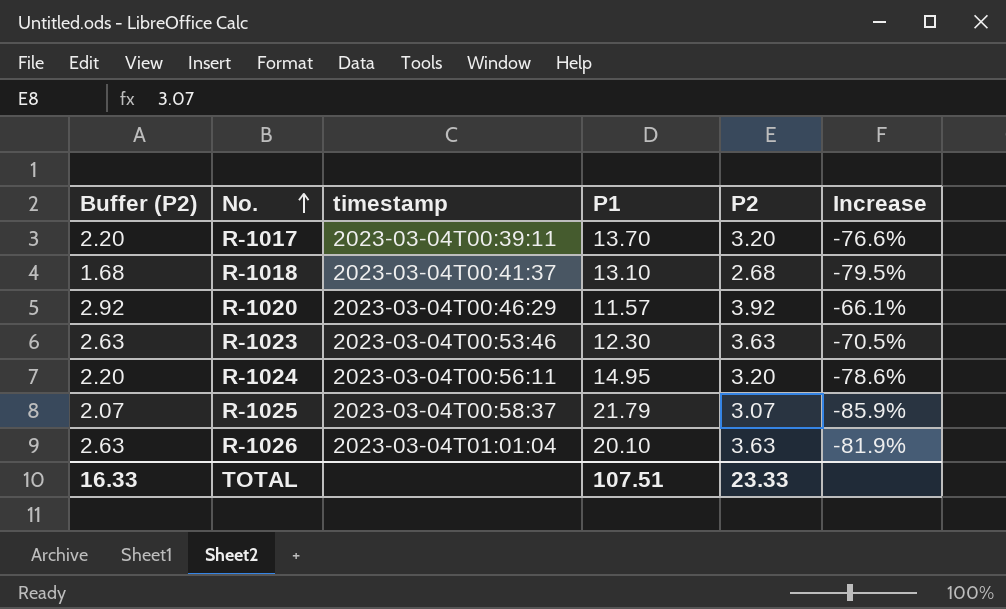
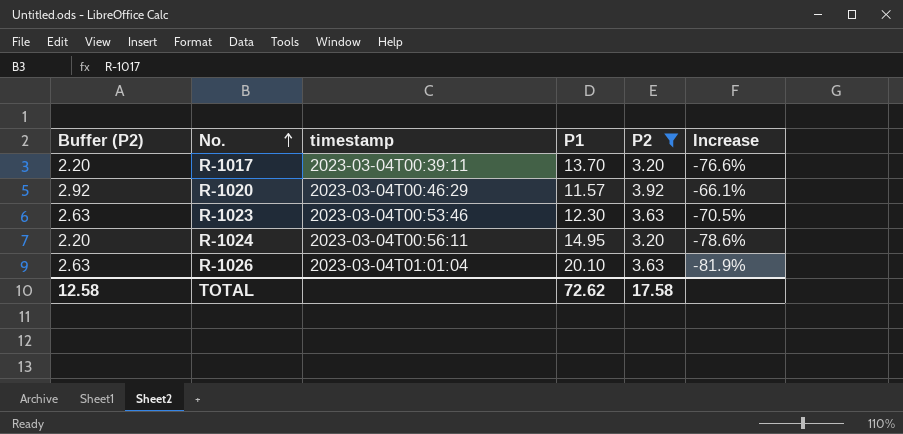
filter: none -> P2 >= 3.20
TOTAL | Buffer (P2): 16.33 -> 12.58
TOTAL | P1: 107.51 -> 72.62
TOTAL | P2: 23.33 -> 17.58

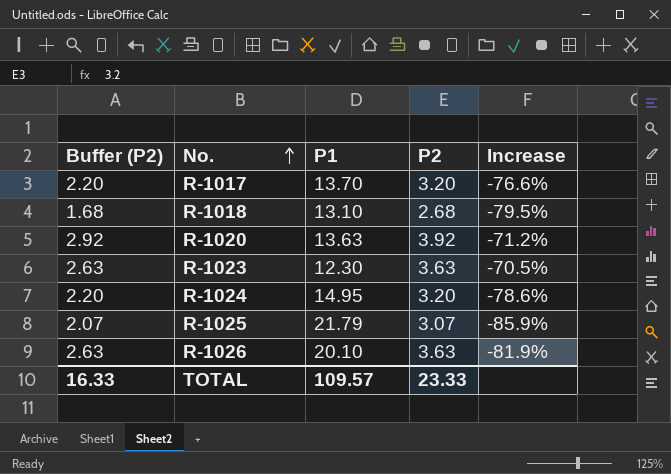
filter: P2 >= 3.20 -> none
column timestamp | position: 3 -> none
R-1020 | P1: 11.57 -> 13.63
R-1020 | Increase: -66.1% -> -71.2%
TOTAL | Buffer (P2): 12.58 -> 16.33
TOTAL | P1: 72.62 -> 109.57
TOTAL | P2: 17.58 -> 23.33

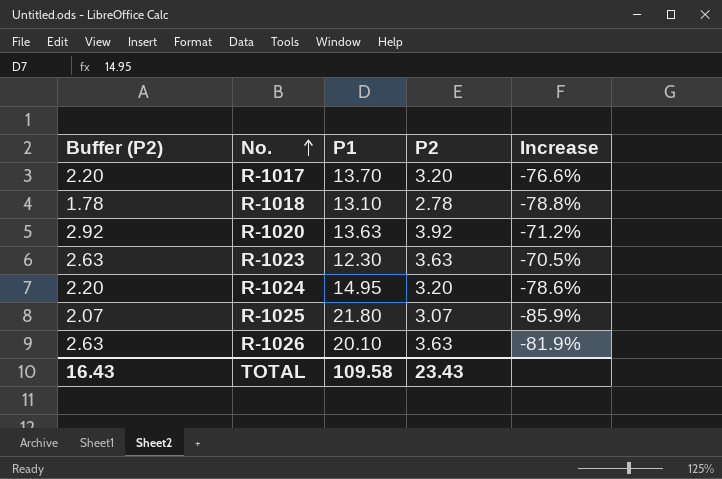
R-1018 | Buffer (P2): 1.68 -> 1.78
R-1018 | P2: 2.68 -> 2.78
R-1018 | Increase: -79.5% -> -78.8%
R-1025 | P1: 21.79 -> 21.80
TOTAL | Buffer (P2): 16.33 -> 16.43
TOTAL | P1: 109.57 -> 109.58
TOTAL | P2: 23.33 -> 23.43

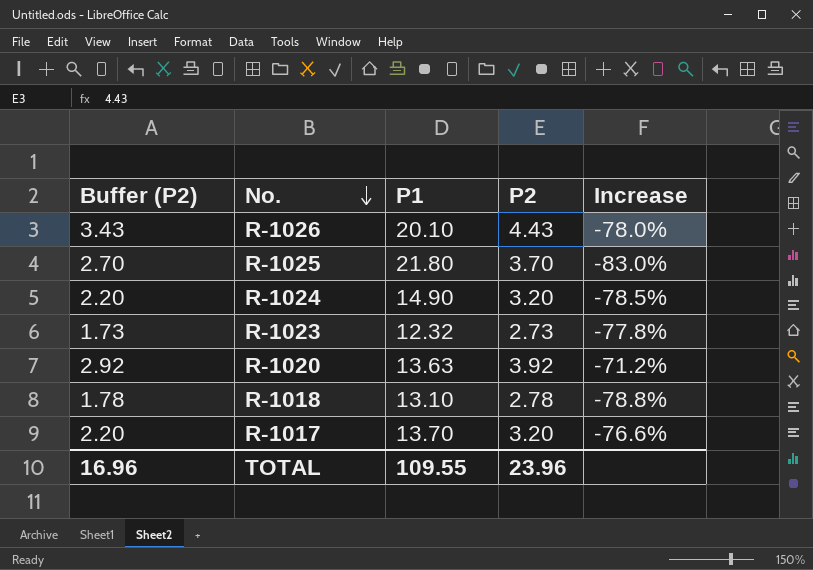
row order: No. ascending -> No. descending
R-1026 | Buffer (P2): 2.63 -> 3.43
R-1026 | P2: 3.63 -> 4.43
R-1026 | Increase: -81.9% -> -78.0%
R-1025 | Buffer (P2): 2.07 -> 2.70
R-1025 | P2: 3.07 -> 3.70
R-1025 | Increase: -85.9% -> -83.0%
R-1024 | P1: 14.95 -> 14.90
R-1024 | Increase: -78.6% -> -78.5%
R-1023 | Buffer (P2): 2.63 -> 1.73
R-1023 | P1: 12.30 -> 12.32
R-1023 | P2: 3.63 -> 2.73
R-1023 | Increase: -70.5% -> -77.8%
TOTAL | Buffer (P2): 16.43 -> 16.96
TOTAL | P1: 109.58 -> 109.55
TOTAL | P2: 23.43 -> 23.96

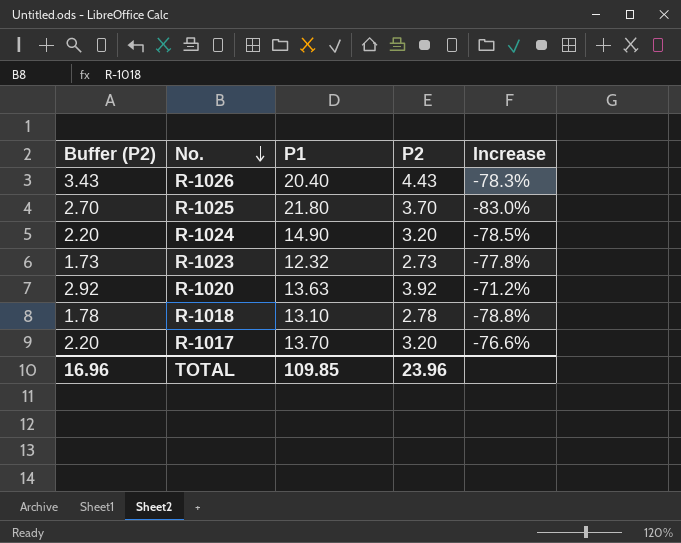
R-1026 | P1: 20.10 -> 20.40
R-1026 | Increase: -78.0% -> -78.3%
TOTAL | P1: 109.55 -> 109.85

